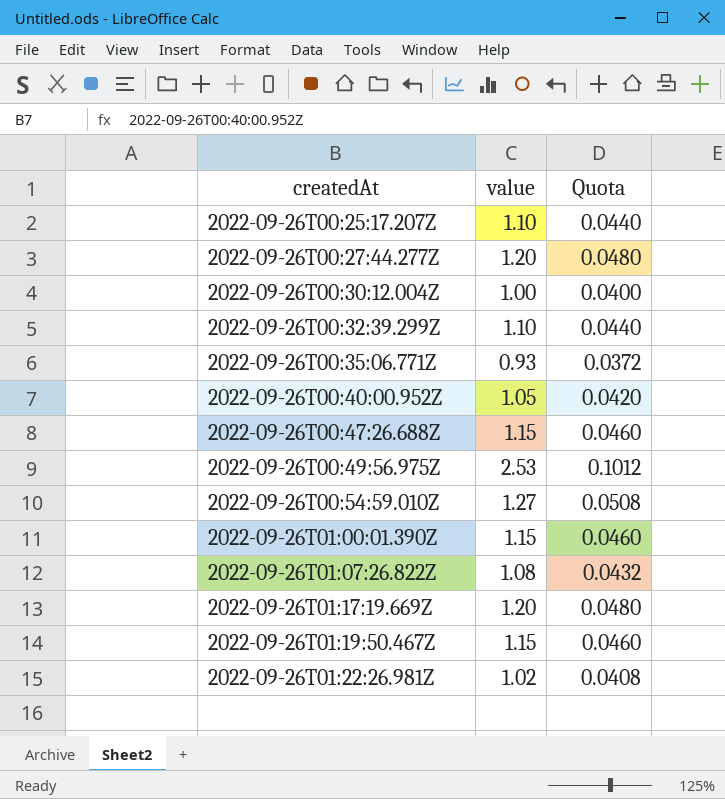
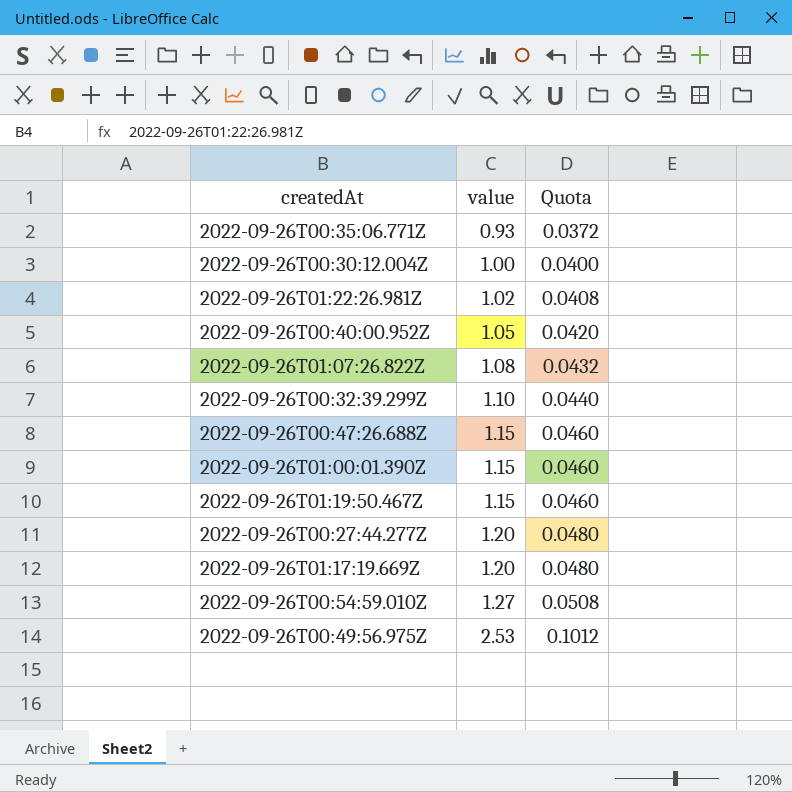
row order: createdAt ascending -> value ascending
row 2022-09-26T00:25:17.207Z: 1.10 | 0.0440 -> none

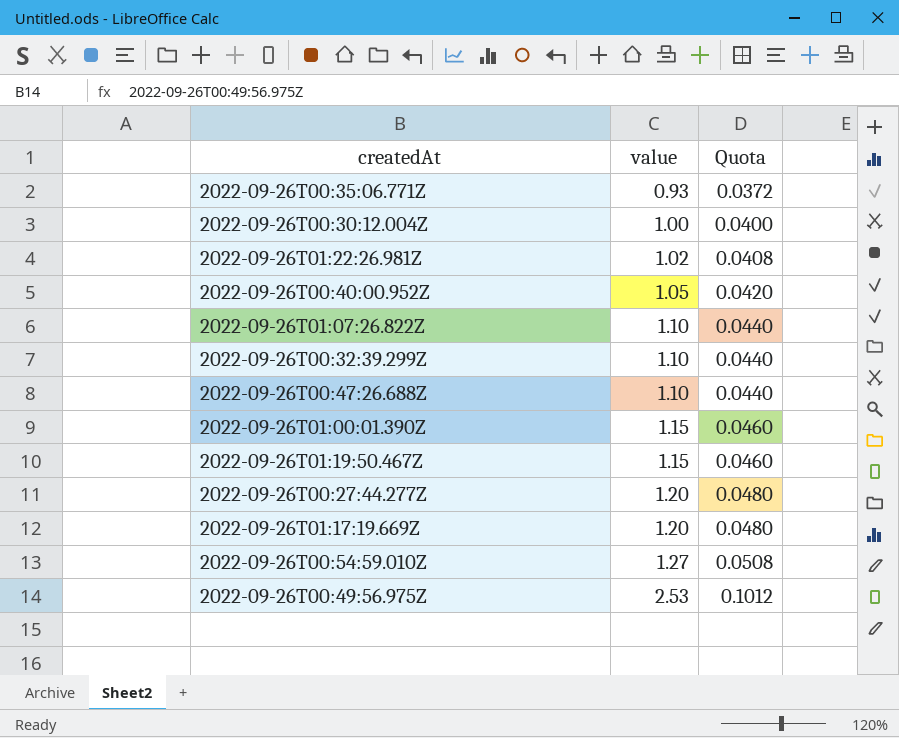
2022-09-26T01:07:26.822Z | value: 1.08 -> 1.10
2022-09-26T01:07:26.822Z | Quota: 0.0432 -> 0.0440
2022-09-26T00:47:26.688Z | value: 1.15 -> 1.10
2022-09-26T00:47:26.688Z | Quota: 0.0460 -> 0.0440

